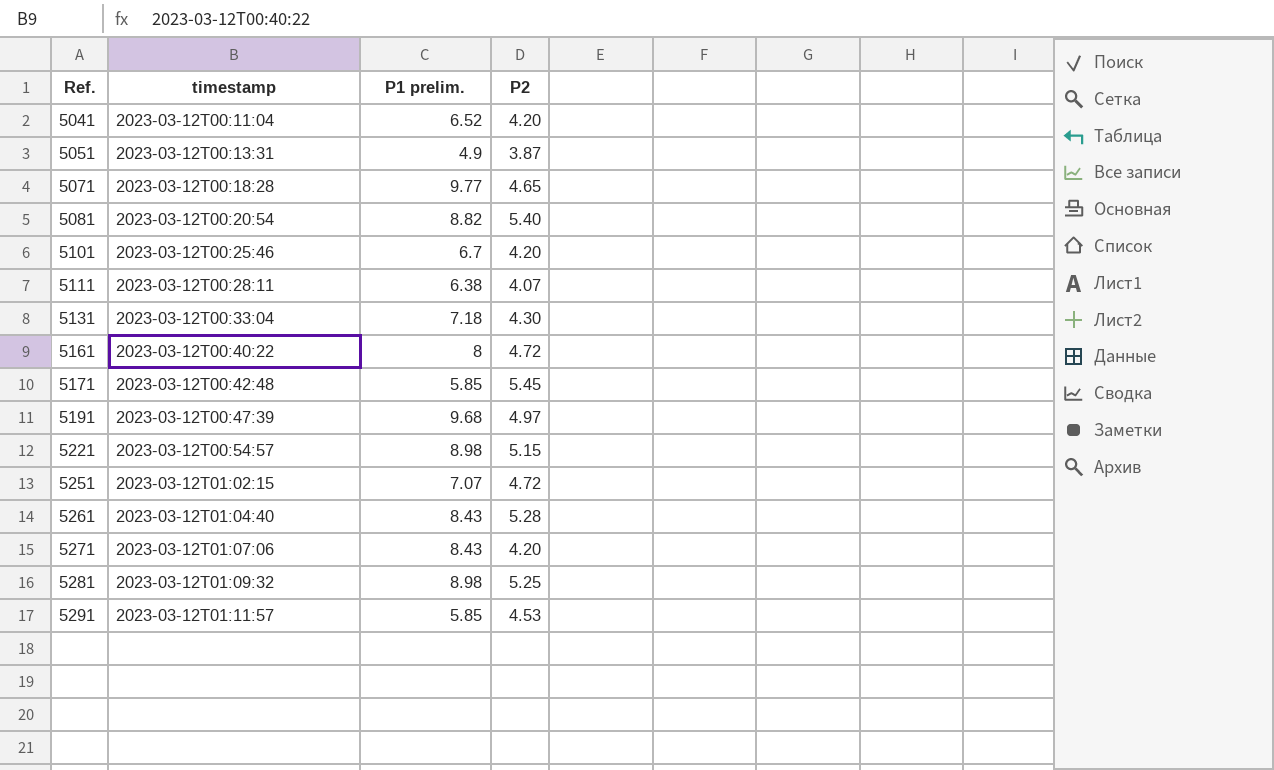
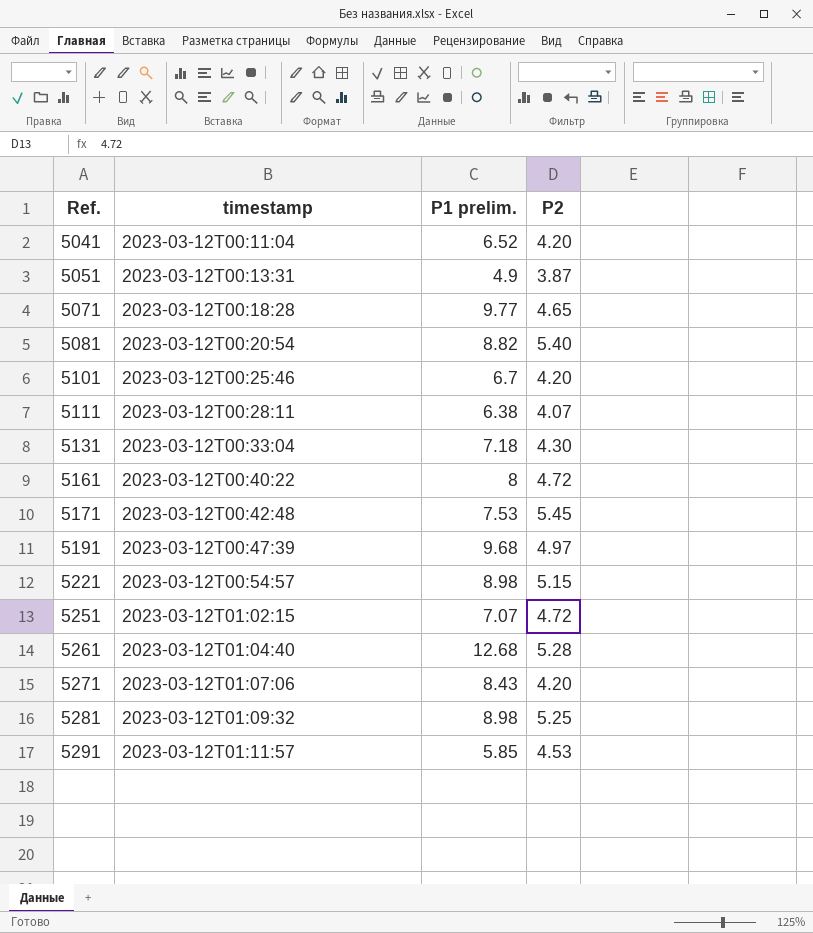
5171 | P1 prelim.: 5.85 -> 7.53
5261 | P1 prelim.: 8.43 -> 12.68

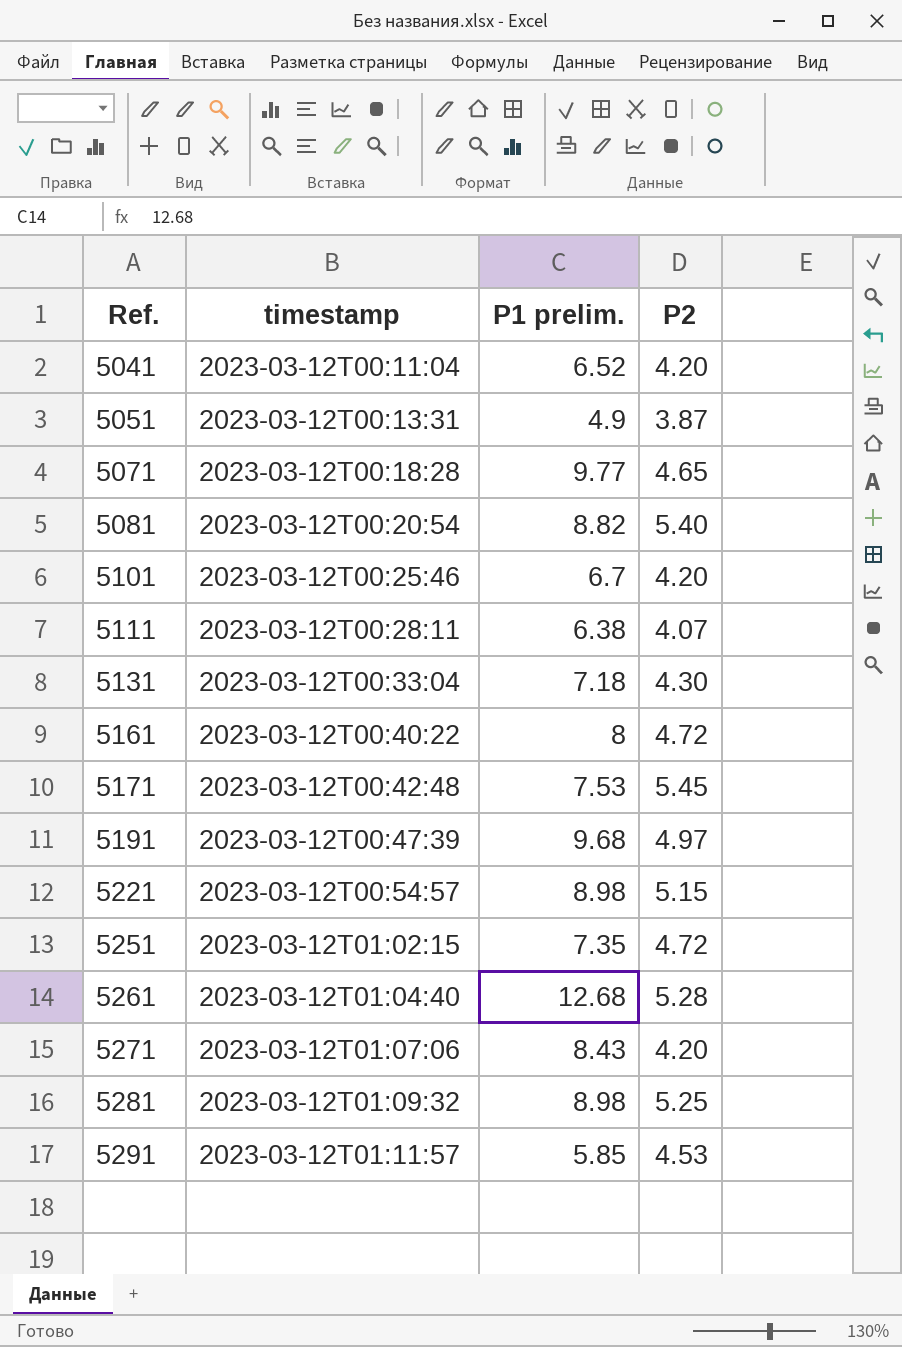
5251 | P1 prelim.: 7.07 -> 7.35

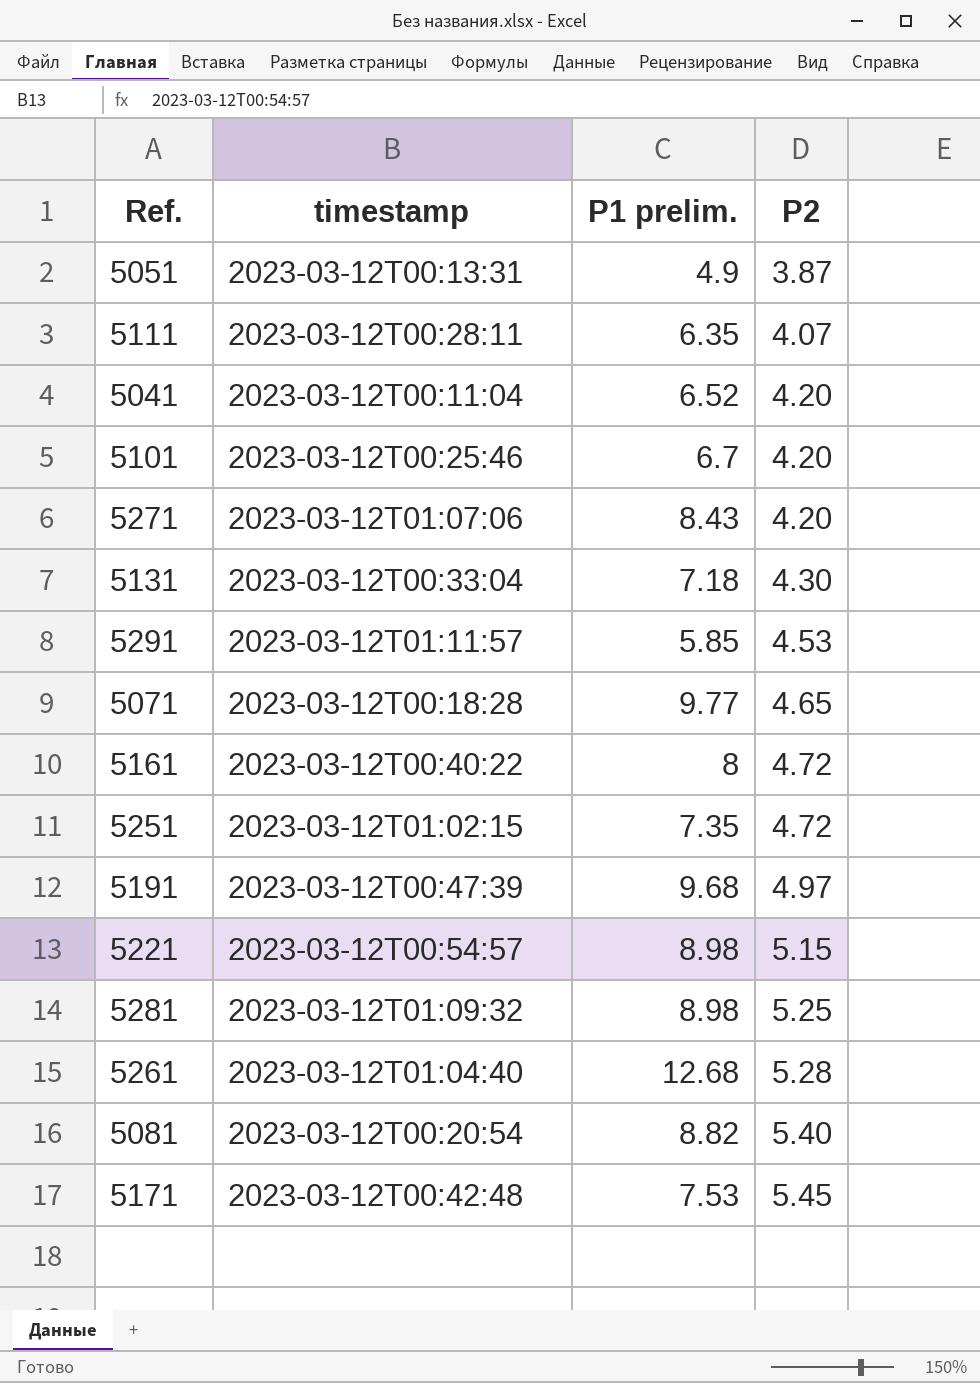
row order: Ref. ascending -> P2 ascending
5111 | P1 prelim.: 6.38 -> 6.35

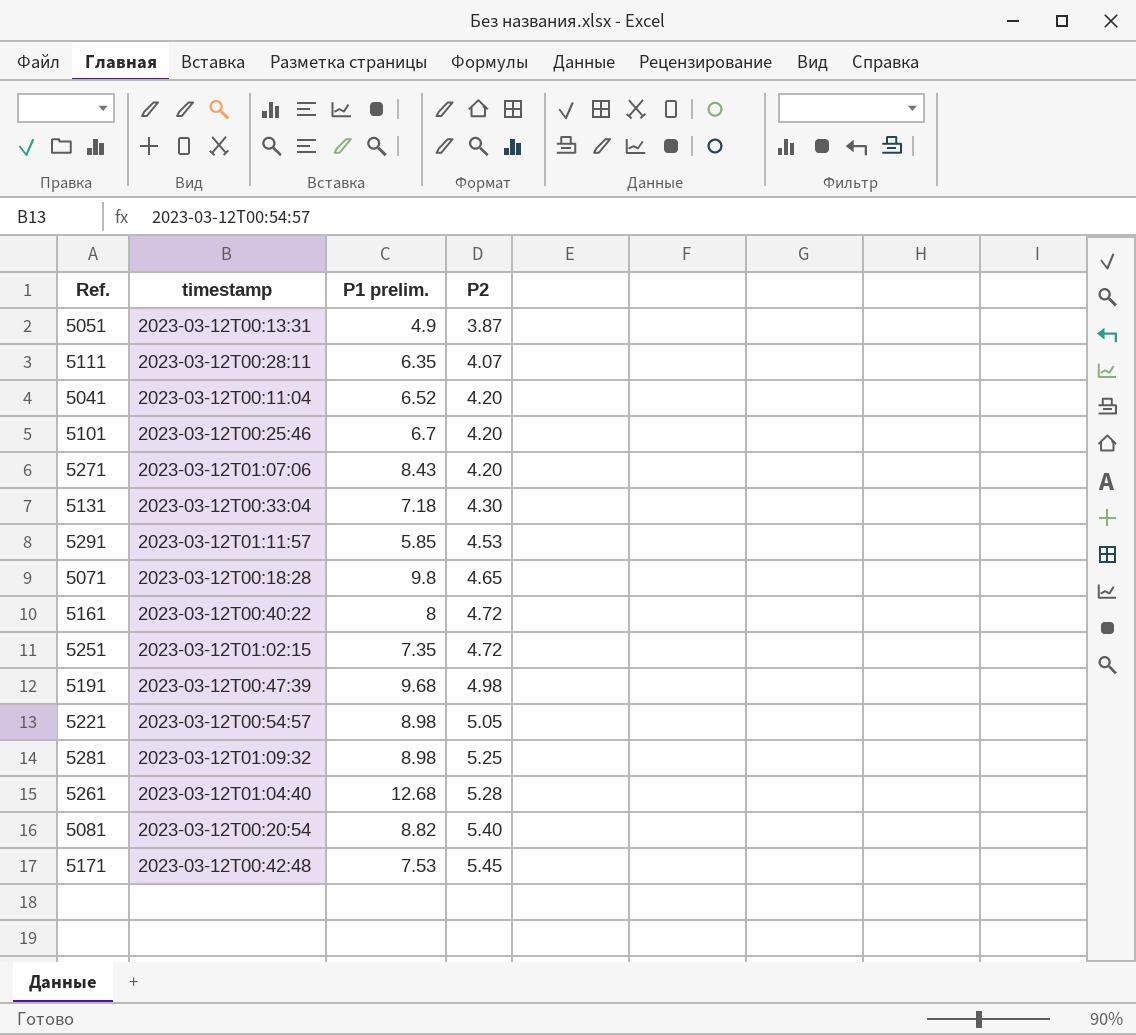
5071 | P1 prelim.: 9.77 -> 9.8
5191 | P2: 4.97 -> 4.98
5221 | P2: 5.15 -> 5.05

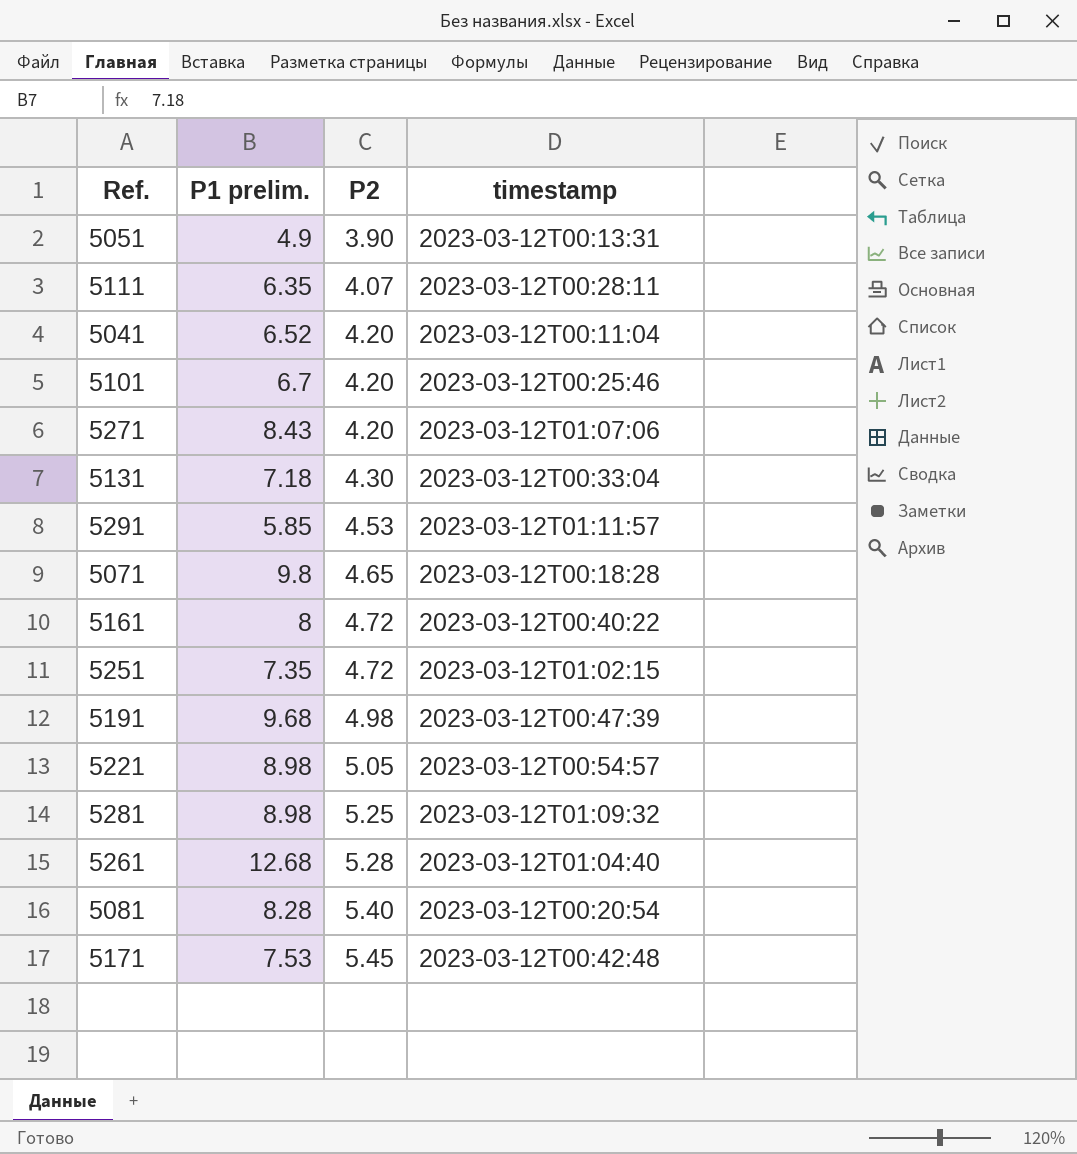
column timestamp | position: 2 -> 4
5051 | P2: 3.87 -> 3.90
5081 | P1 prelim.: 8.82 -> 8.28

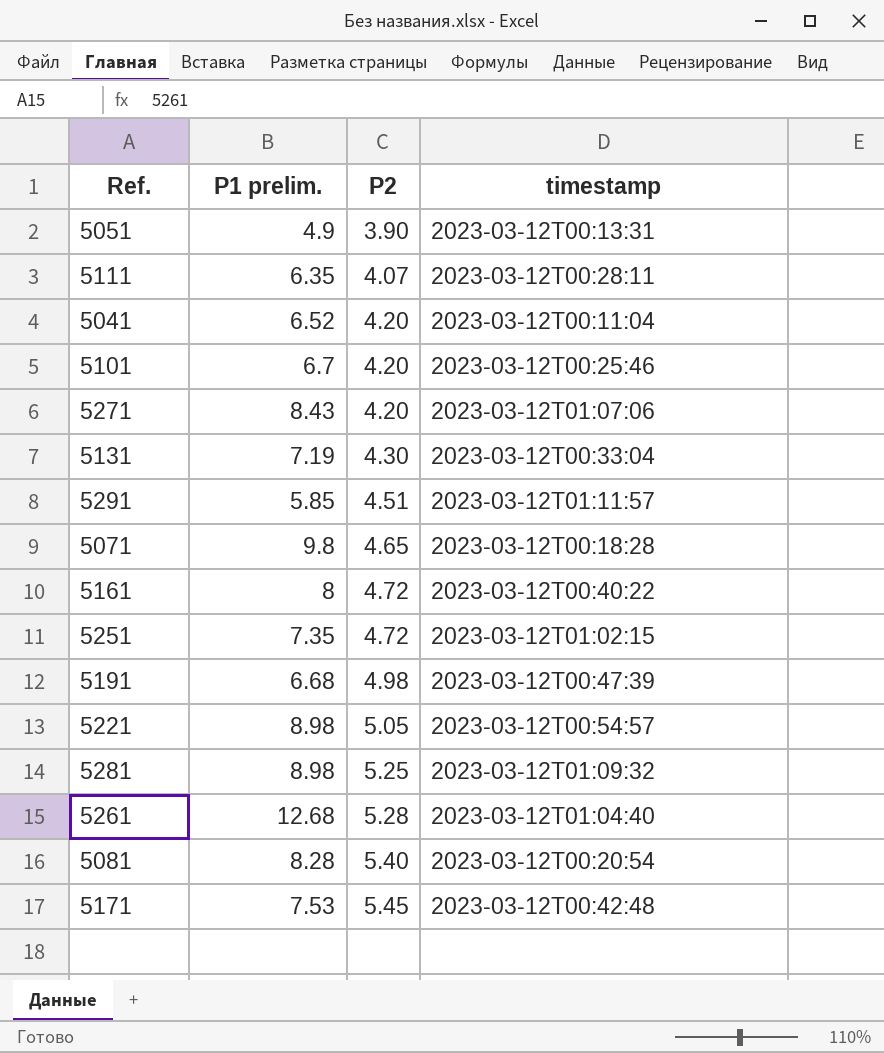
5131 | P1 prelim.: 7.18 -> 7.19
5291 | P2: 4.53 -> 4.51
5191 | P1 prelim.: 9.68 -> 6.68

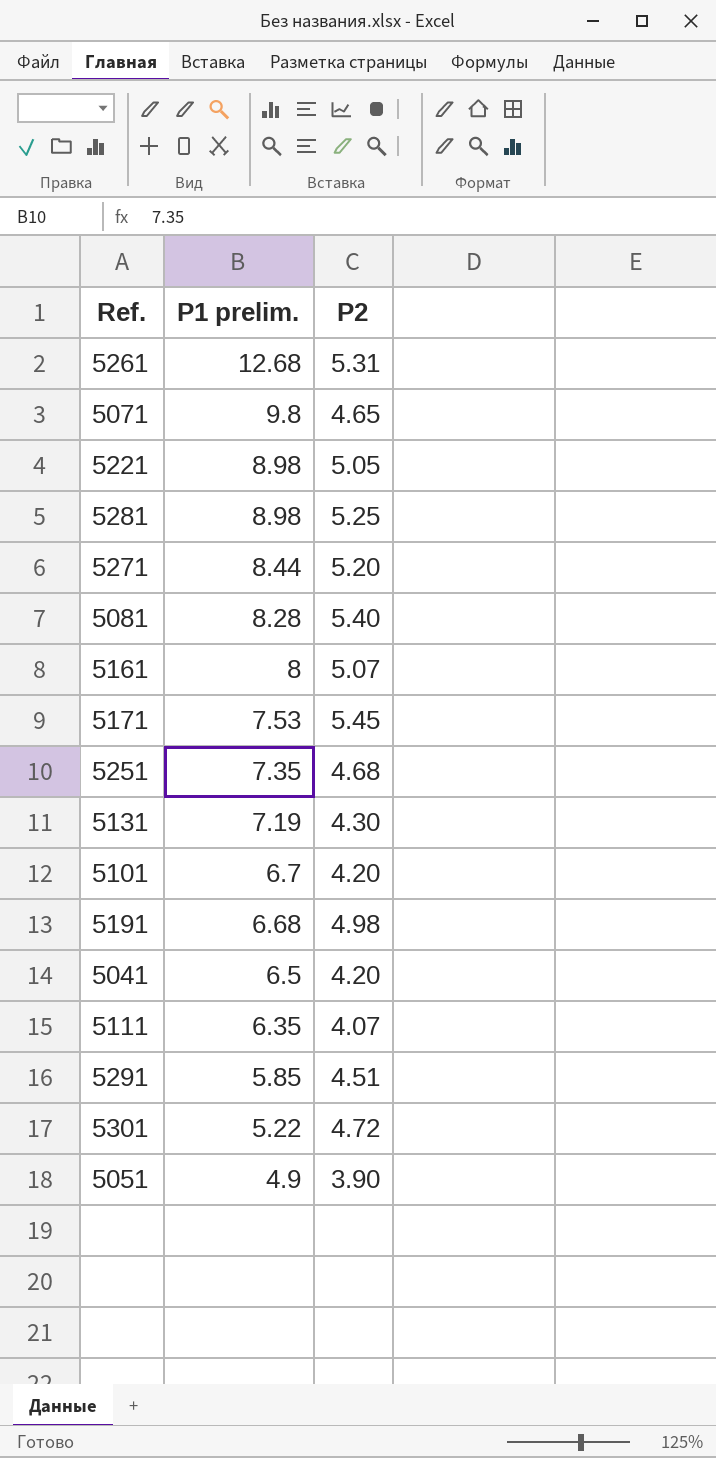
row order: P2 ascending -> P1 prelim. descending
column timestamp | position: 4 -> none
5261 | P2: 5.28 -> 5.31
5271 | P1 prelim.: 8.43 -> 8.44
5271 | P2: 4.20 -> 5.20
5161 | P2: 4.72 -> 5.07
5251 | P2: 4.72 -> 4.68
5041 | P1 prelim.: 6.52 -> 6.5
row 5301: none -> 5.22 | 4.72

